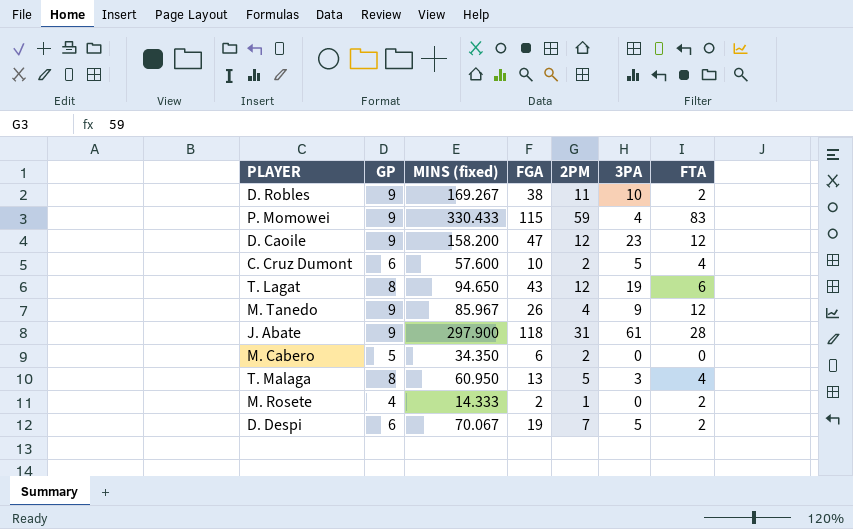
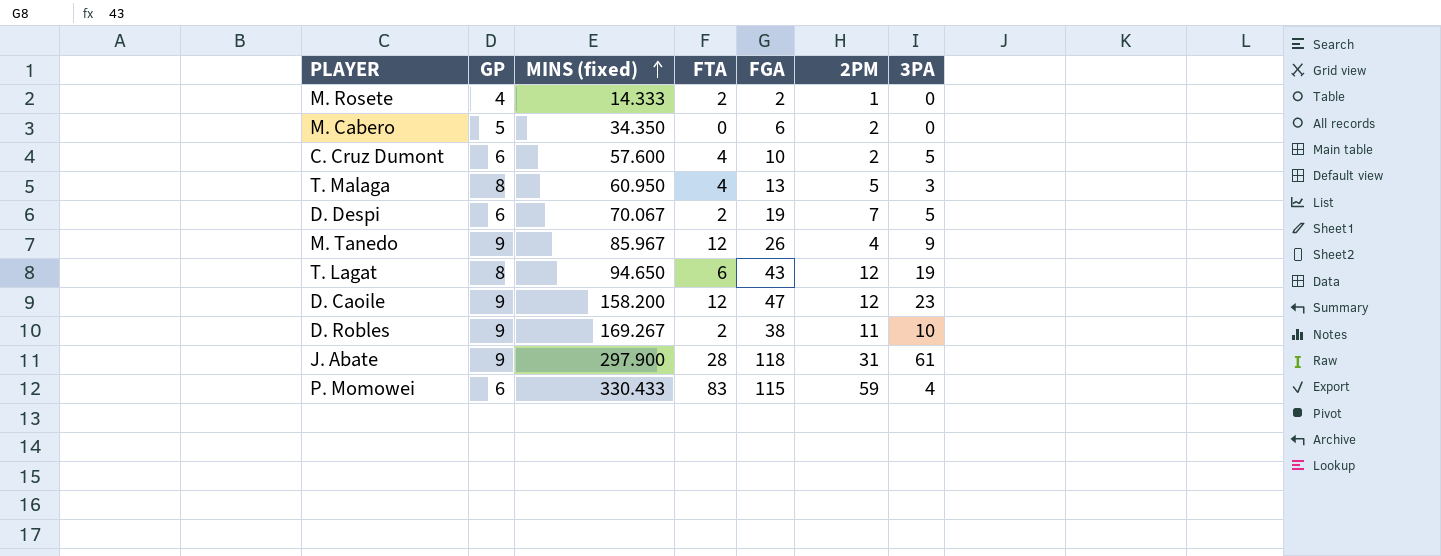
row order: none -> MINS (fixed) ascending
column FTA | position: 7 -> 4
P. Momowei | GP: 9 -> 6

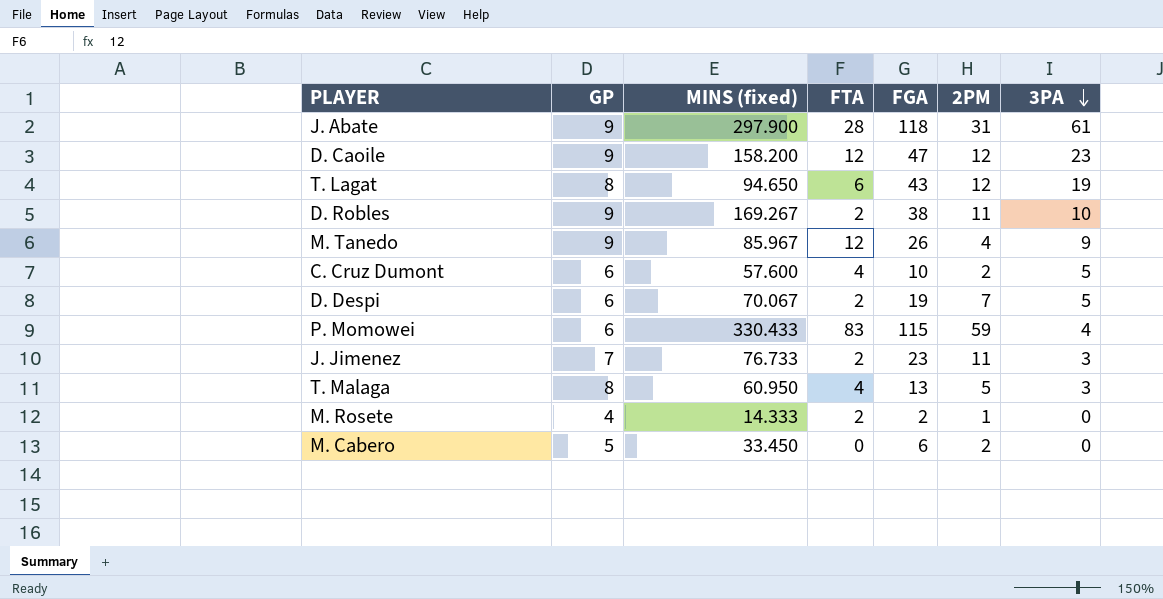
row order: MINS (fixed) ascending -> 3PA descending
row J. Jimenez: none -> 7 | 76.733 | 2 | 23 | 11 | 3
M. Cabero | MINS (fixed): 34.350 -> 33.450

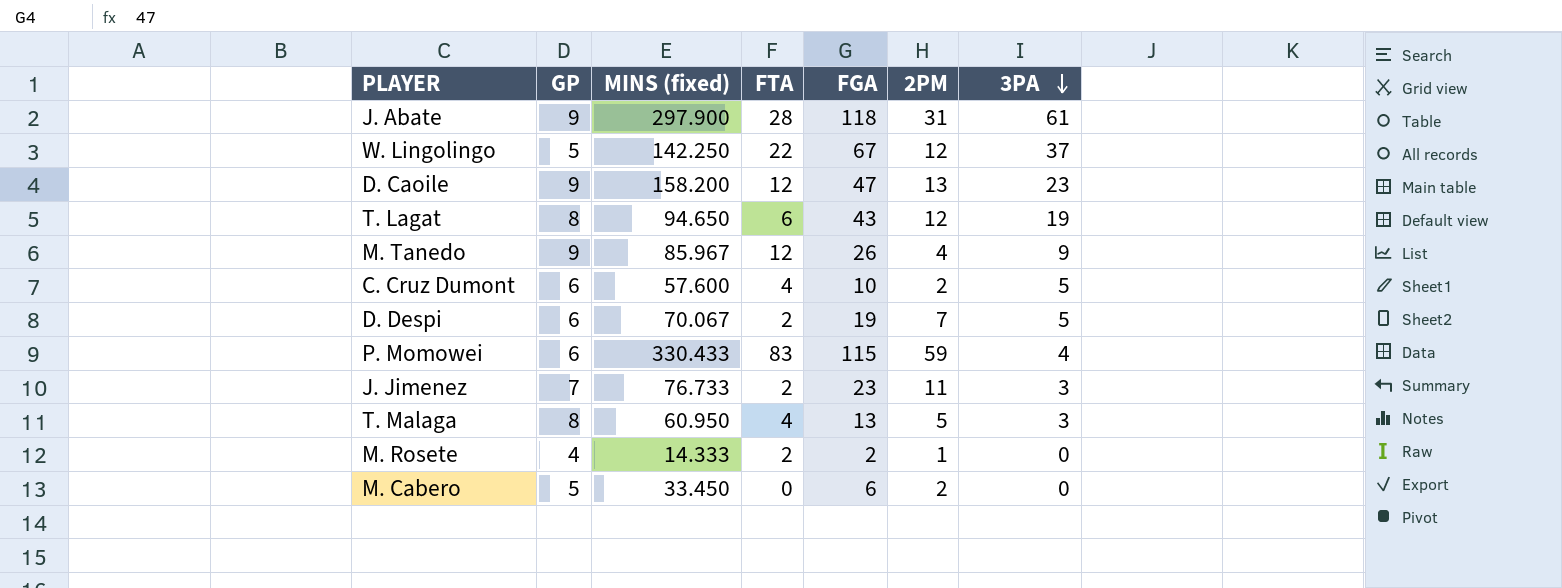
row D. Robles: 9 | 169.267 | 2 | 38 | 11 | 10 -> none
row W. Lingolingo: none -> 5 | 142.250 | 22 | 67 | 12 | 37
D. Caoile | 2PM: 12 -> 13

